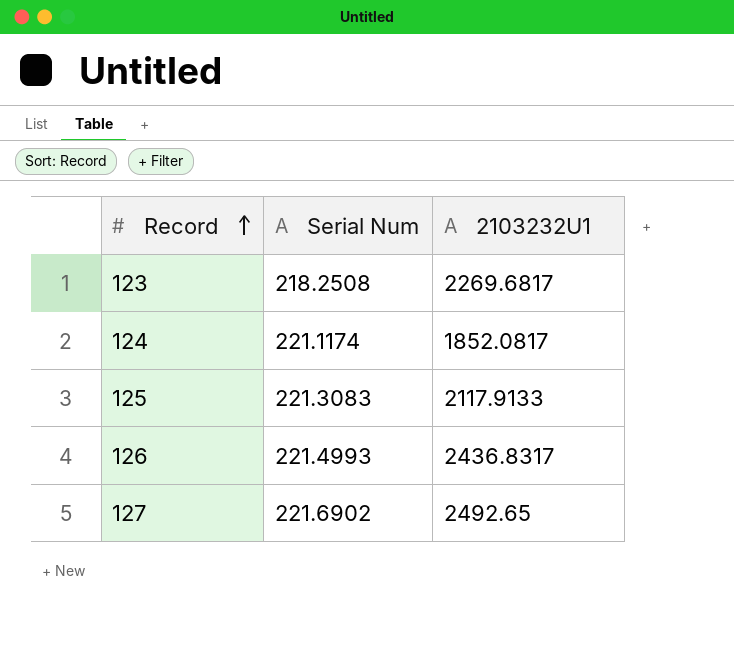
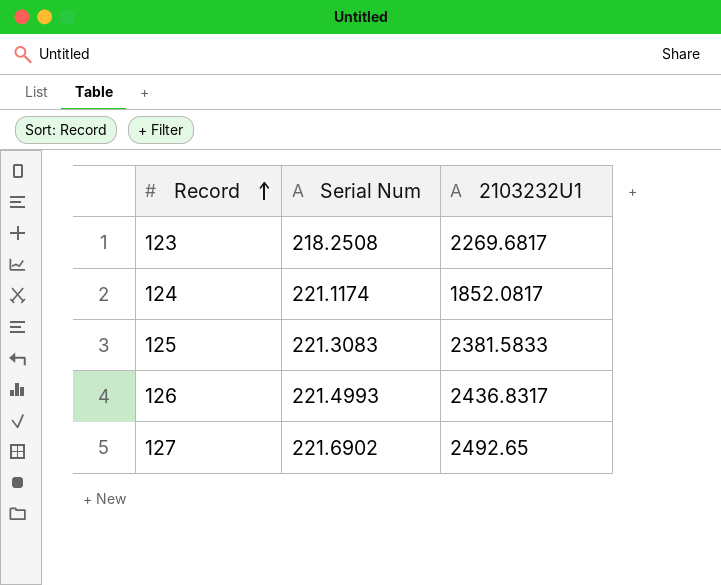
125 | 2103232U1: 2117.9133 -> 2381.5833

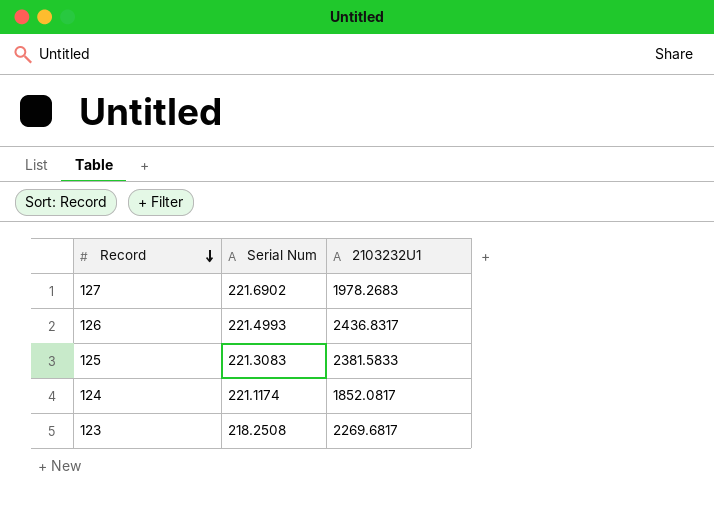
row order: Record ascending -> Record descending
127 | 2103232U1: 2492.65 -> 1978.2683

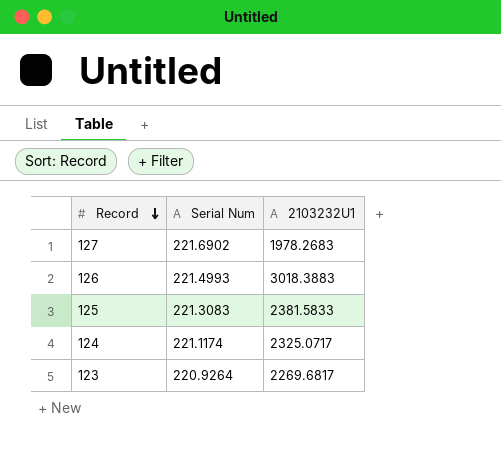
126 | 2103232U1: 2436.8317 -> 3018.3883
124 | 2103232U1: 1852.0817 -> 2325.0717
123 | Serial Num: 218.2508 -> 220.9264

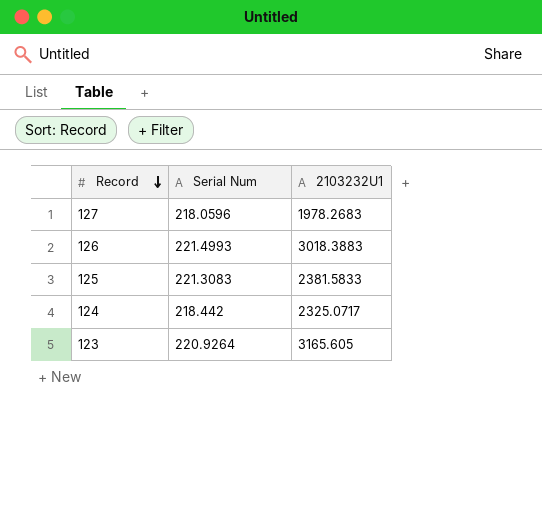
127 | Serial Num: 221.6902 -> 218.0596
124 | Serial Num: 221.1174 -> 218.442
123 | 2103232U1: 2269.6817 -> 3165.605

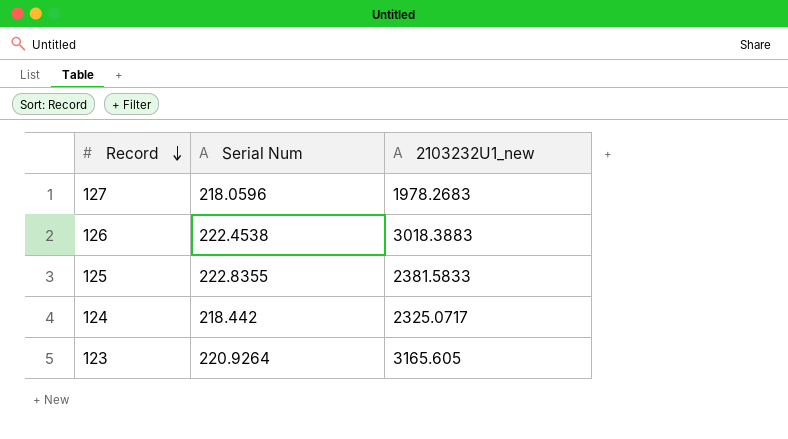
column name: 2103232U1 -> 2103232U1_new
126 | Serial Num: 221.4993 -> 222.4538
125 | Serial Num: 221.3083 -> 222.8355

